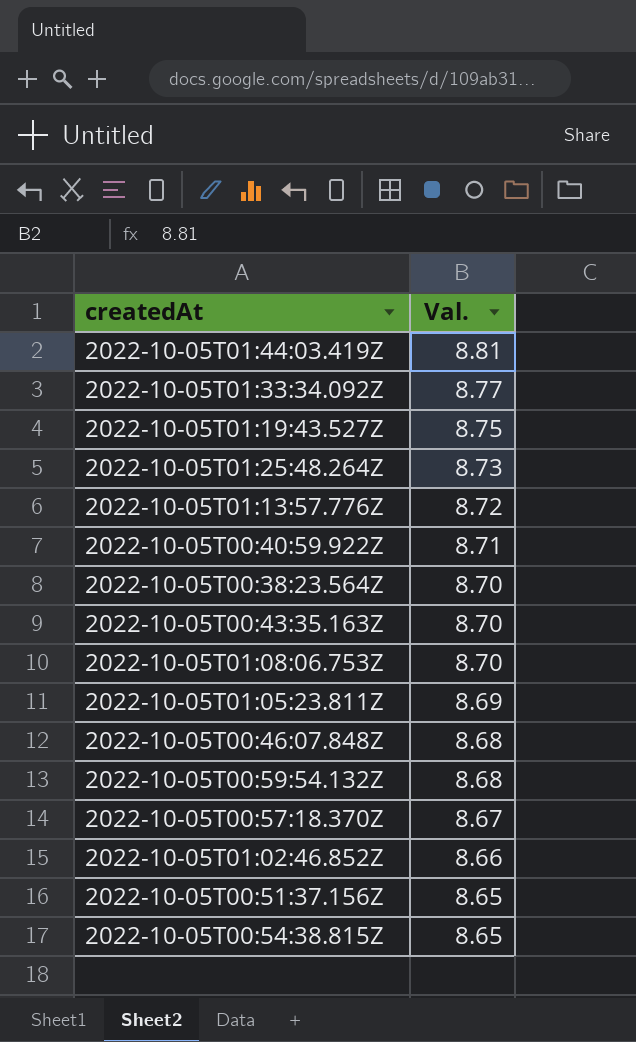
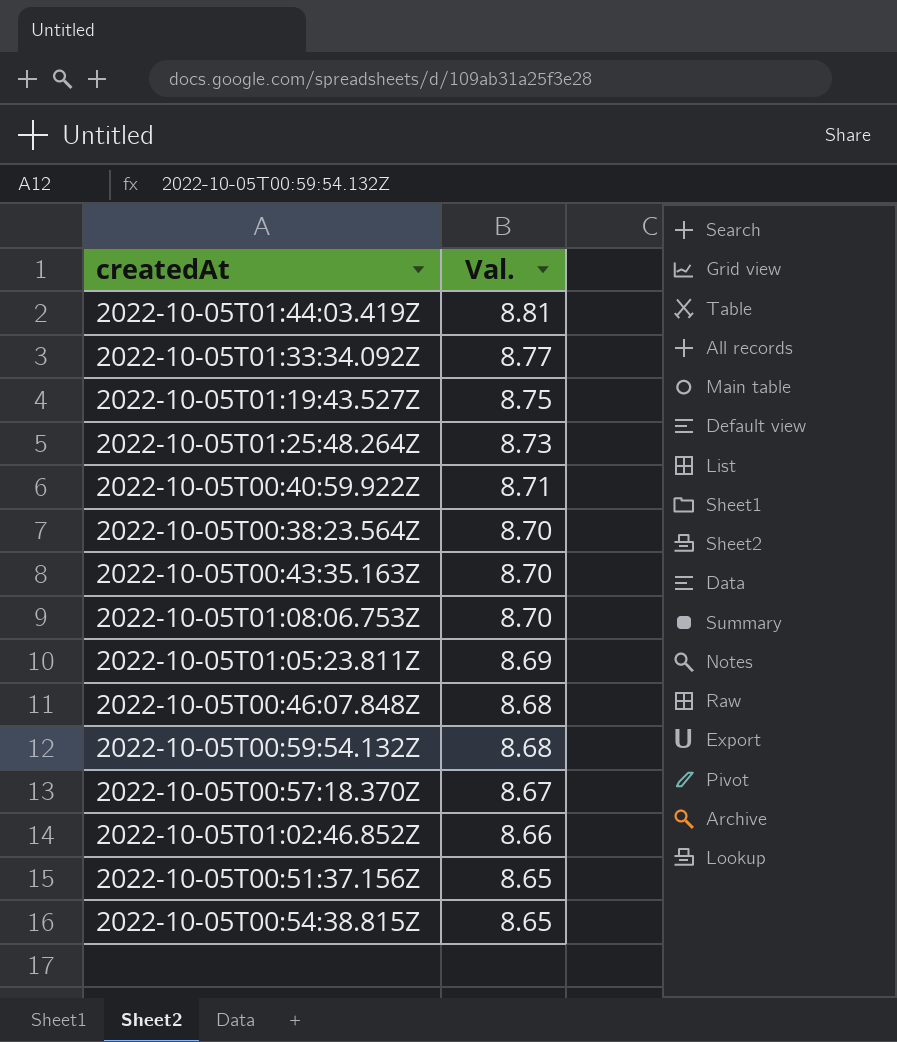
row 2022-10-05T01:13:57.776Z: 8.72 -> none

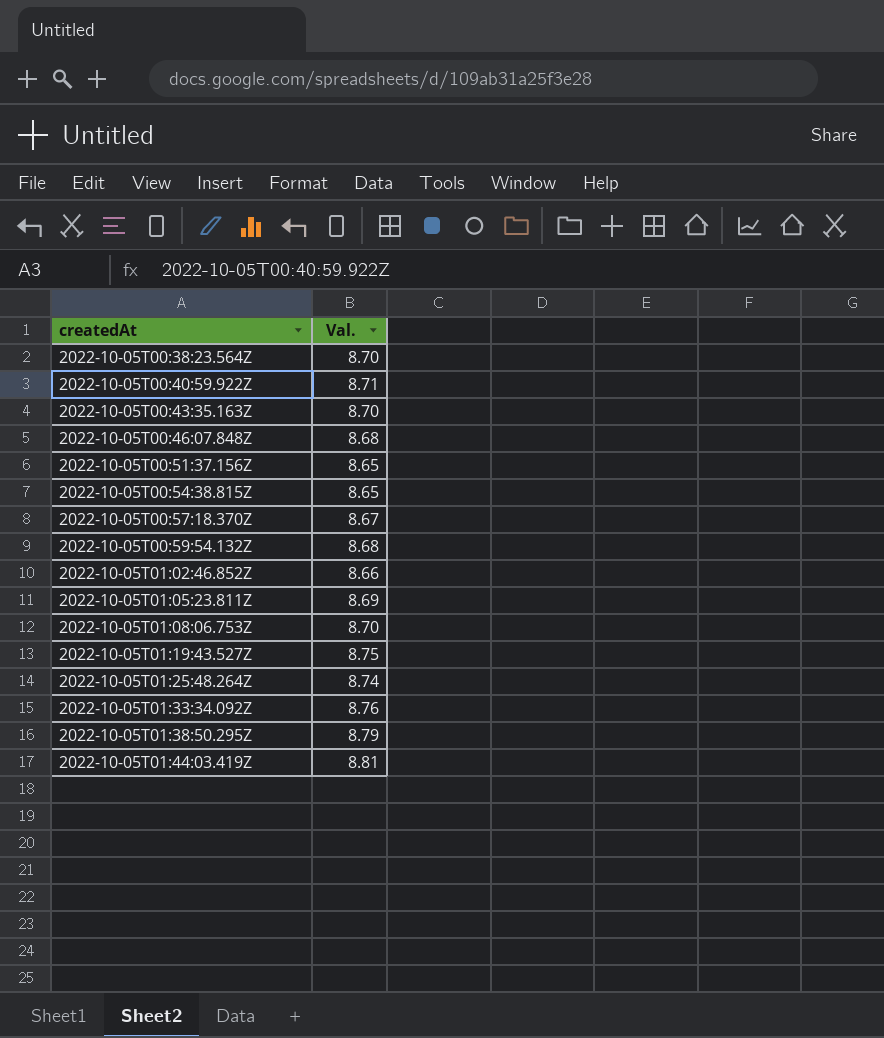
row order: Val. descending -> createdAt ascending
2022-10-05T01:25:48.264Z | Val.: 8.73 -> 8.74
2022-10-05T01:33:34.092Z | Val.: 8.77 -> 8.76
row 2022-10-05T01:38:50.295Z: none -> 8.79

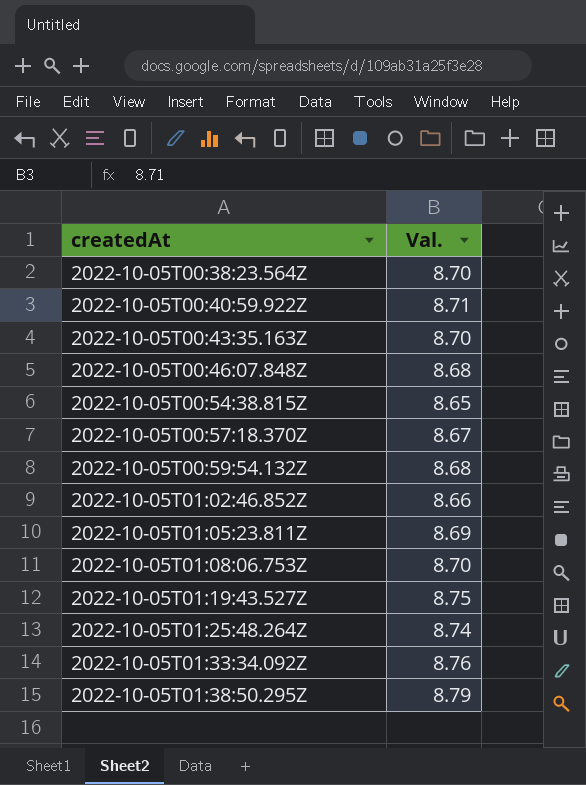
row 2022-10-05T00:51:37.156Z: 8.65 -> none
row 2022-10-05T01:44:03.419Z: 8.81 -> none

